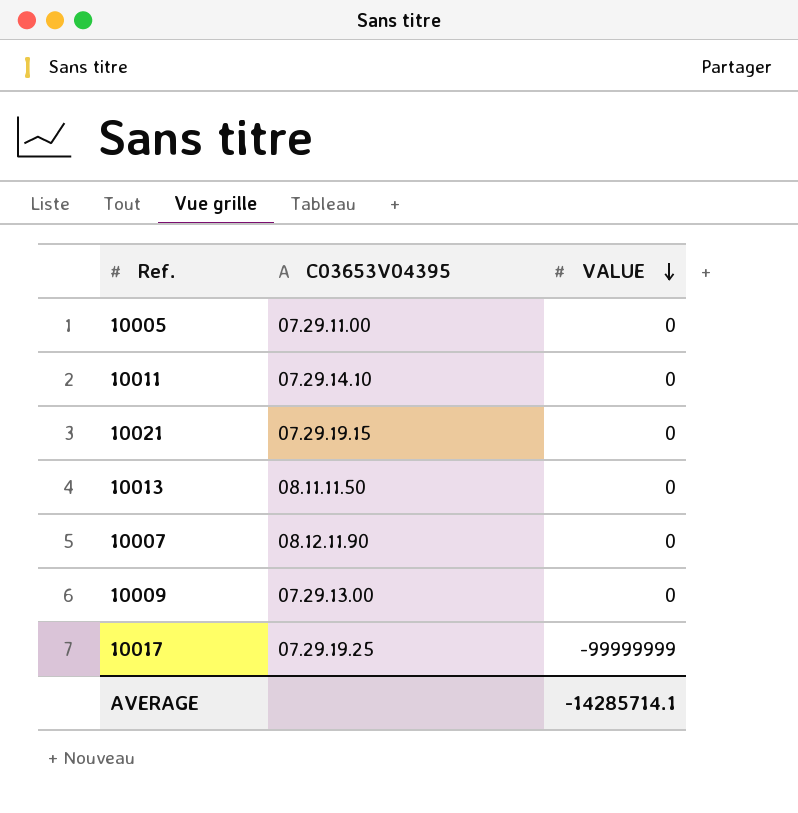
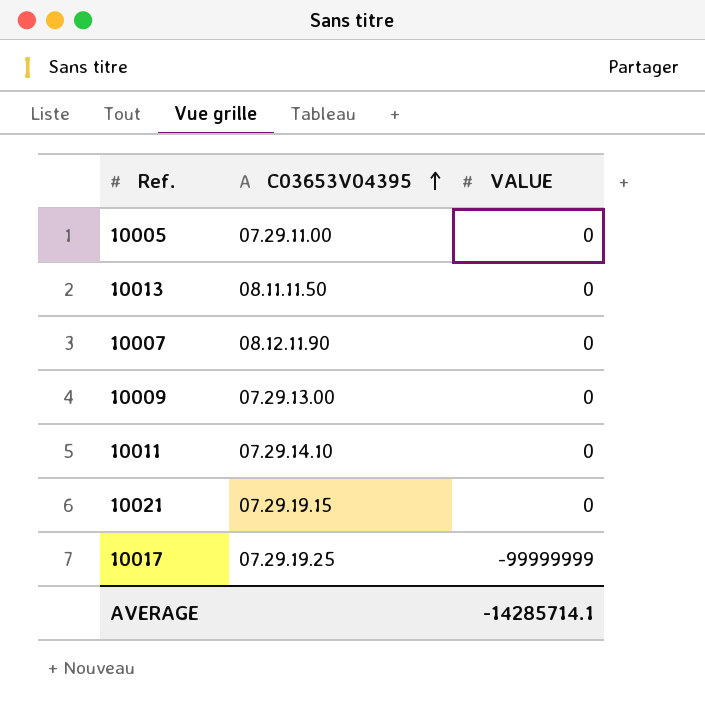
row order: VALUE descending -> C03653V04395 ascending

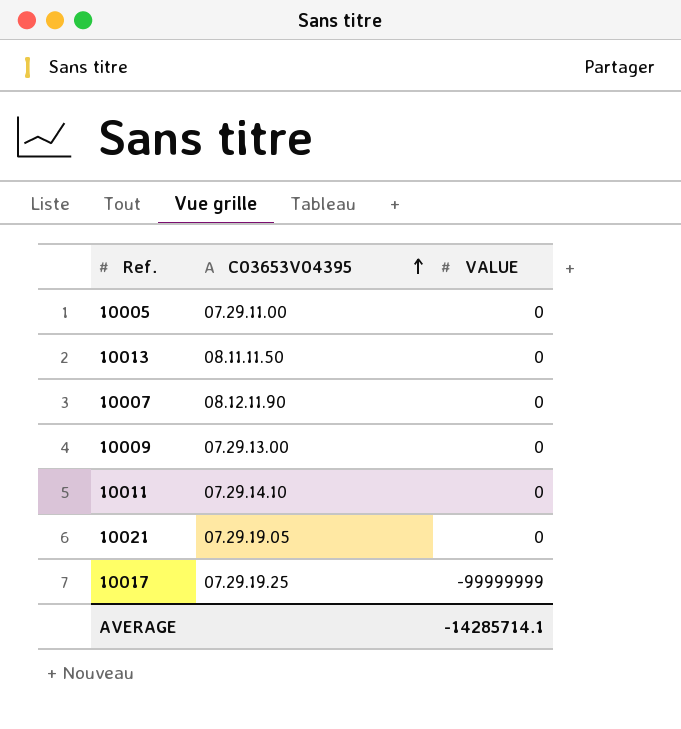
10021 | C03653V04395: 07.29.19.15 -> 07.29.19.05

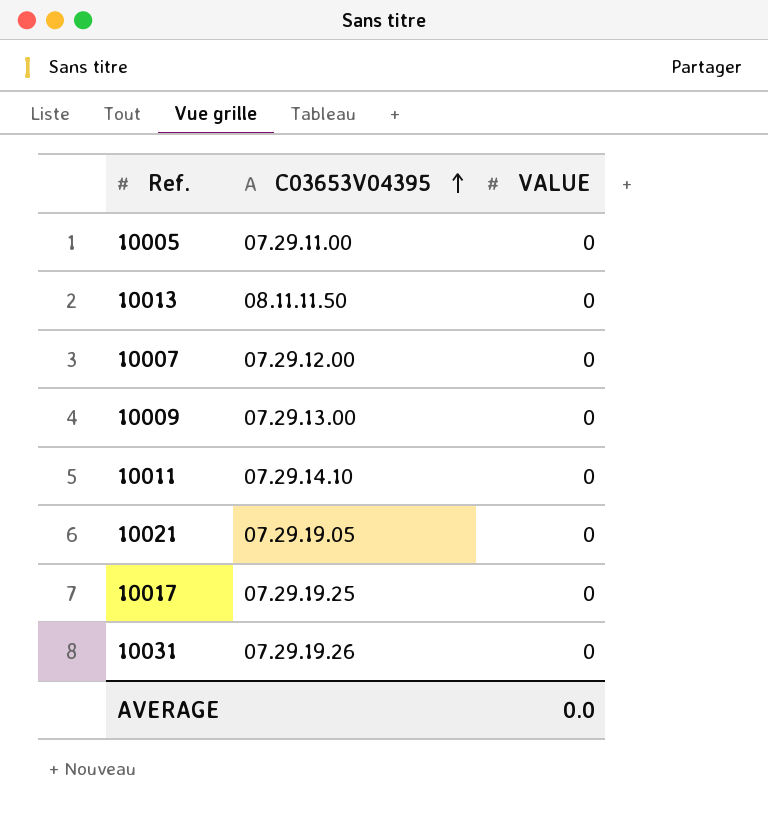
10007 | C03653V04395: 08.12.11.90 -> 07.29.12.00
10017 | VALUE: -99999999 -> 0
row 10031: none -> 07.29.19.26 | 0
AVERAGE | VALUE: -14285714.1 -> 0.0

